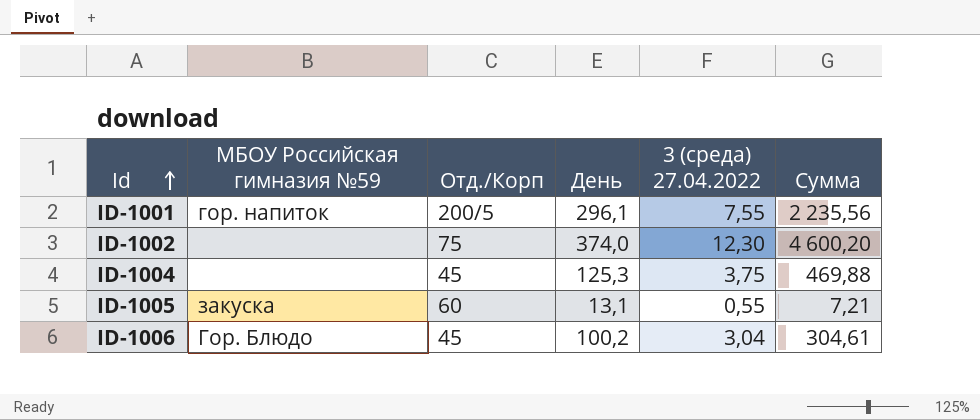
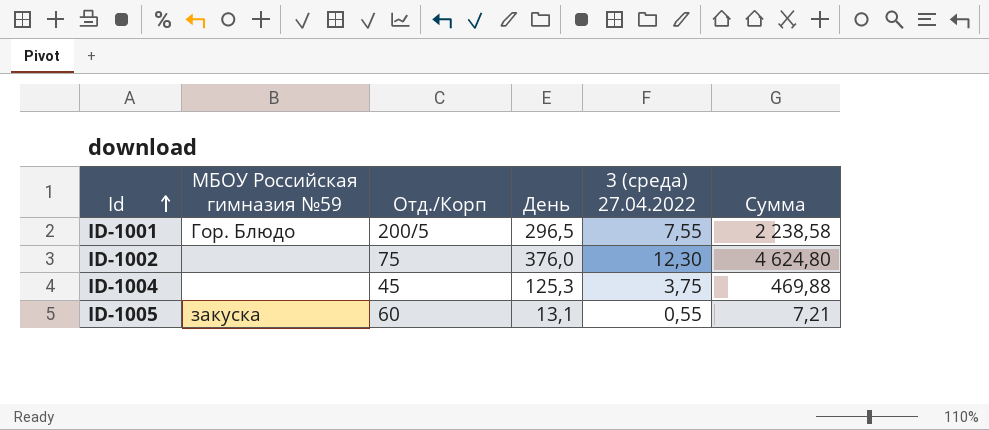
row ID-1006: Гор. Блюдо | 45 | 100,2 | 3,04 | 304,61 -> none
ID-1001 | МБОУ Российская гимназия №59: гор. напиток -> Гор. Блюдо
ID-1001 | День: 296,1 -> 296,5
ID-1001 | Сумма: 2 235,56 -> 2 238,58
ID-1002 | День: 374,0 -> 376,0
ID-1002 | Сумма: 4 600,20 -> 4 624,80

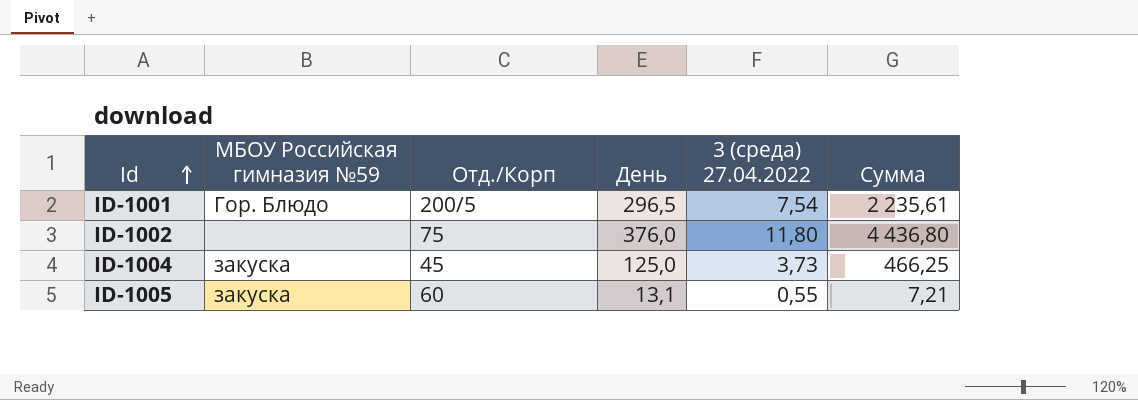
ID-1001 | 3 (среда) 27.04.2022: 7,55 -> 7,54
ID-1001 | Сумма: 2 238,58 -> 2 235,61
ID-1002 | 3 (среда) 27.04.2022: 12,30 -> 11,80
ID-1002 | Сумма: 4 624,80 -> 4 436,80
ID-1004 | МБОУ Российская гимназия №59: none -> закуска
ID-1004 | День: 125,3 -> 125,0
ID-1004 | 3 (среда) 27.04.2022: 3,75 -> 3,73
ID-1004 | Сумма: 469,88 -> 466,25

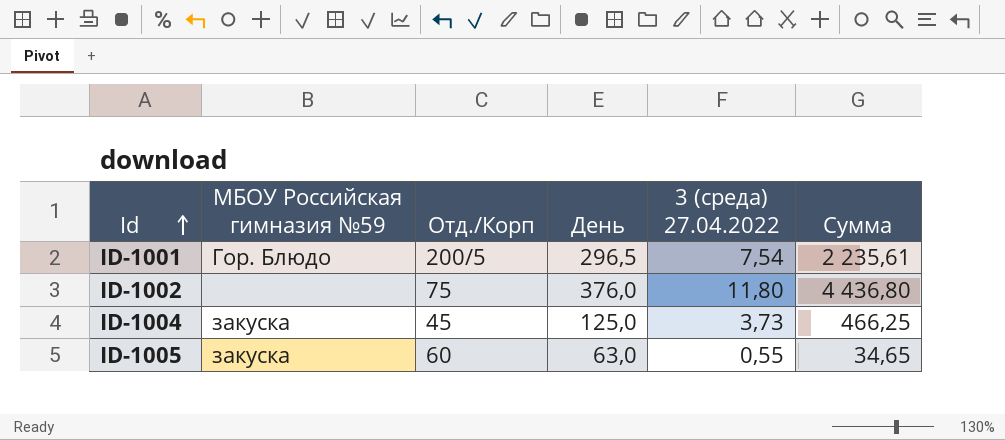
ID-1005 | День: 13,1 -> 63,0
ID-1005 | Сумма: 7,21 -> 34,65

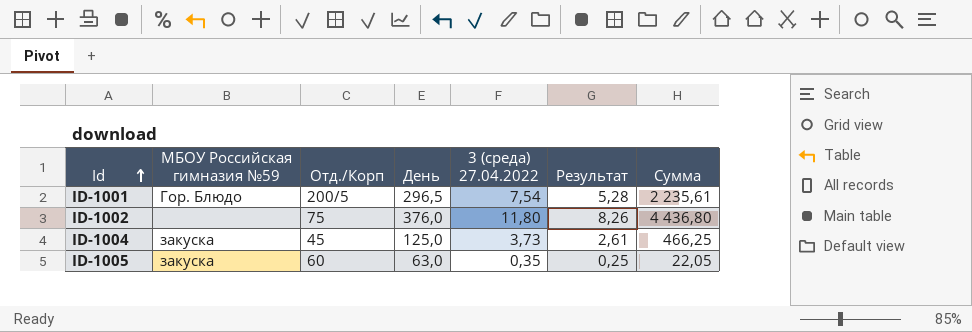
column Результат | formula: none -> [3 (среда) 27.04.2022] * 0,7
ID-1005 | 3 (среда) 27.04.2022: 0,55 -> 0,35
ID-1005 | Сумма: 34,65 -> 22,05

